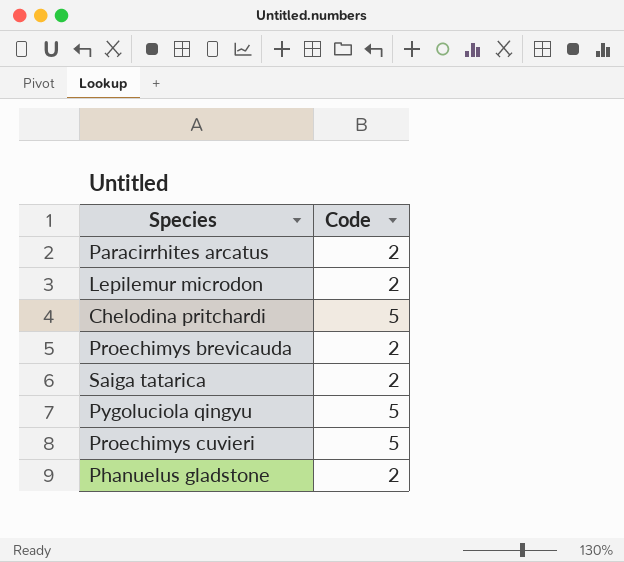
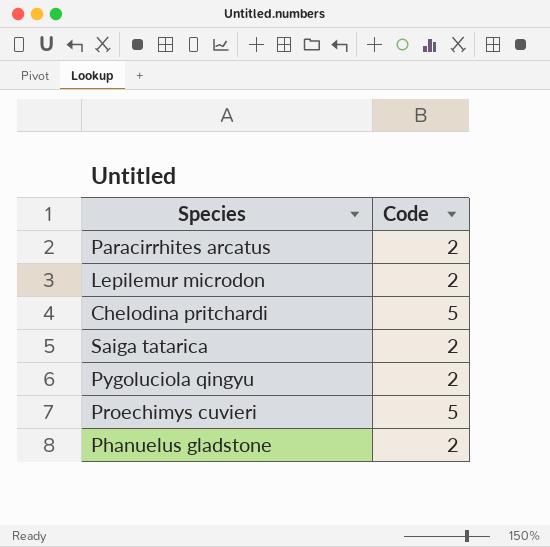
row Proechimys brevicauda: 2 -> none
Pygoluciola qingyu | Code: 5 -> 2

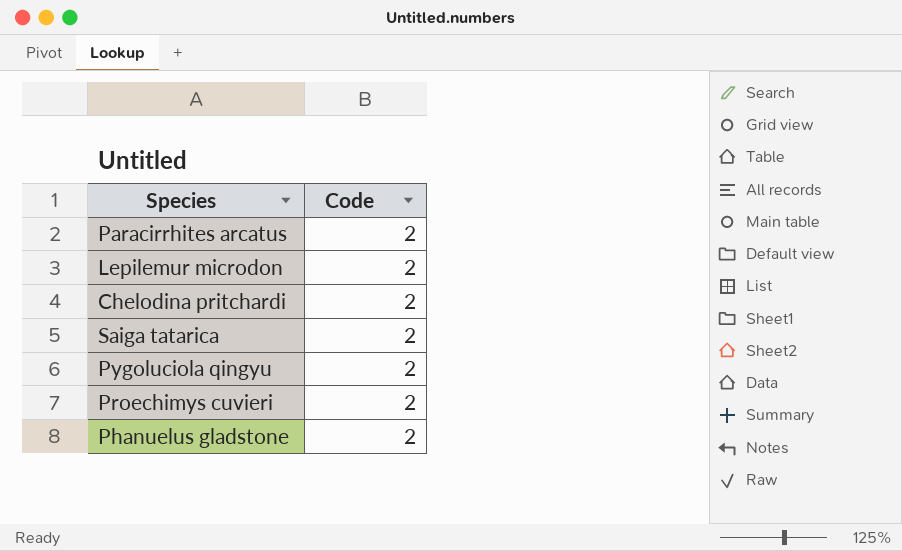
Chelodina pritchardi | Code: 5 -> 2
Proechimys cuvieri | Code: 5 -> 2

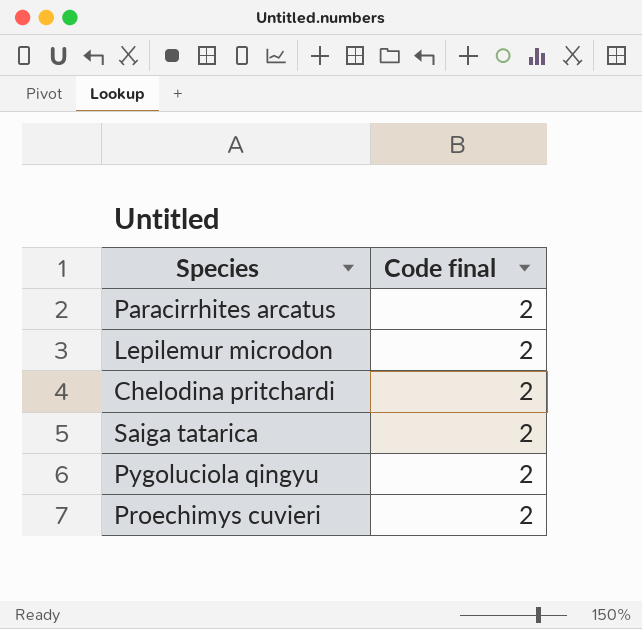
column name: Code -> Code final
row Phanuelus gladstone: 2 -> none

